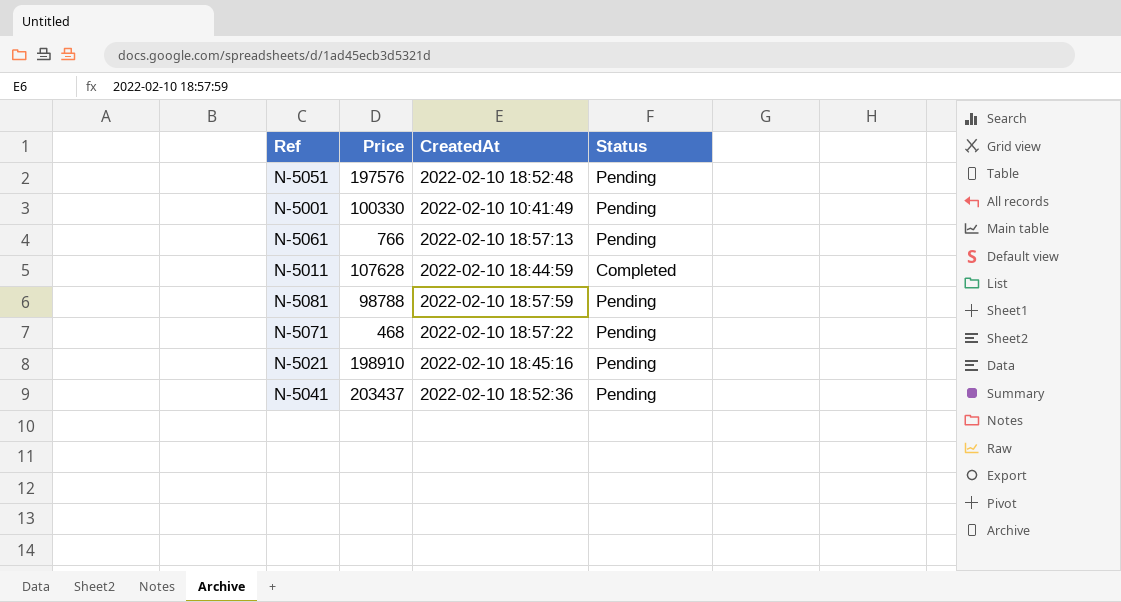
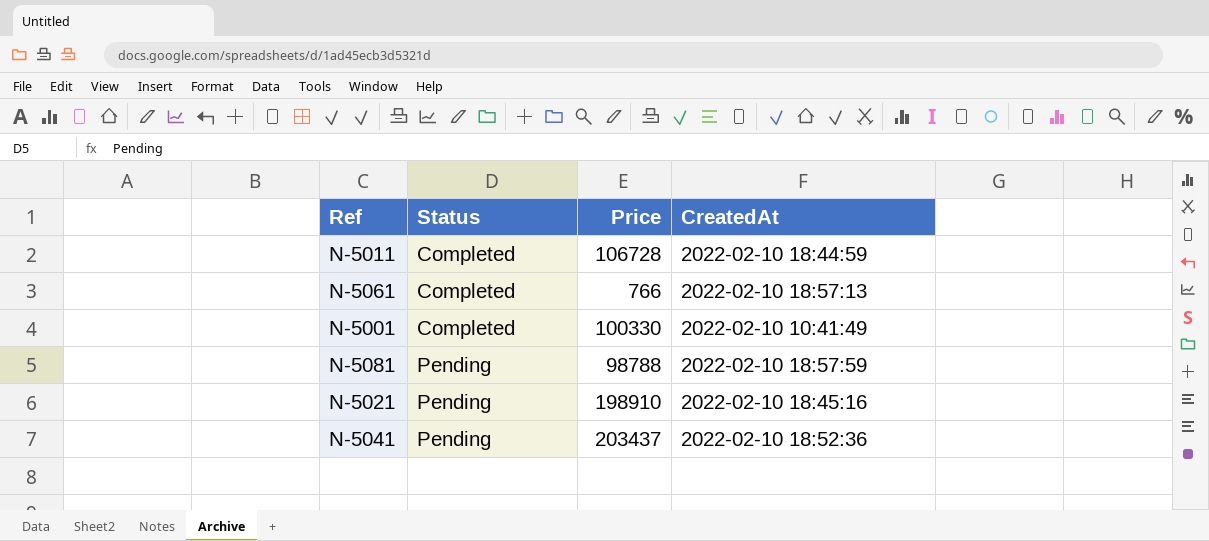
row order: none -> Status ascending
column Status | position: 4 -> 2
row N-5051: 197576 | 2022-02-10 18:52:48 | Pending -> none
row N-5071: 468 | 2022-02-10 18:57:22 | Pending -> none
N-5011 | Price: 107628 -> 106728
N-5061 | Status: Pending -> Completed
N-5001 | Status: Pending -> Completed

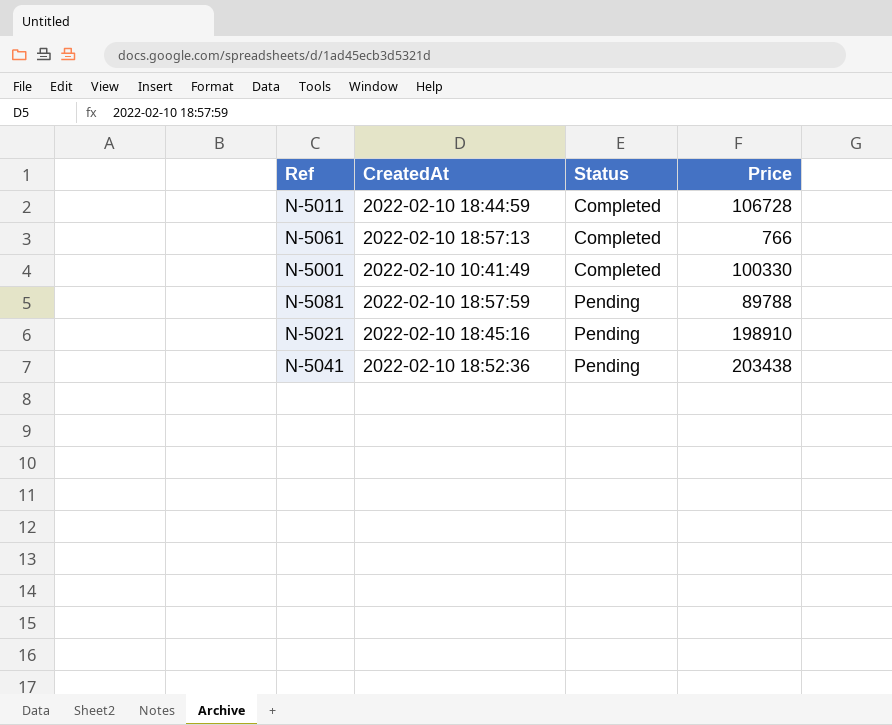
column CreatedAt | position: 4 -> 2
N-5081 | Price: 98788 -> 89788
N-5041 | Price: 203437 -> 203438

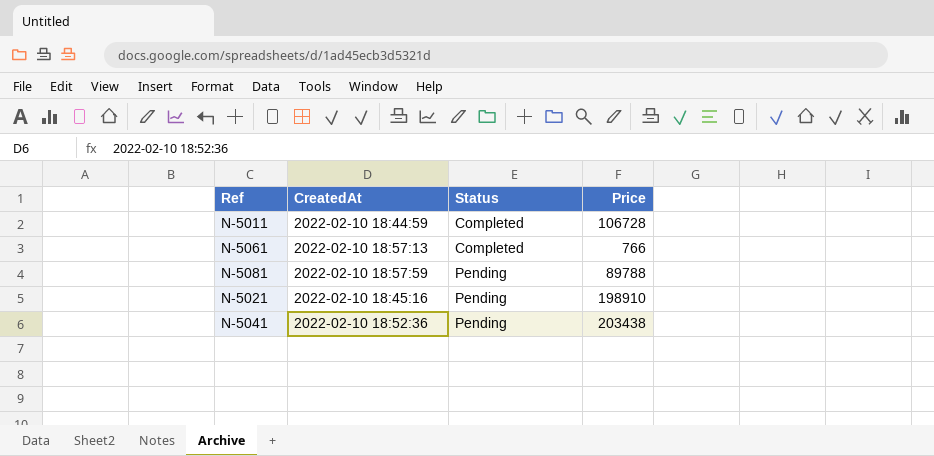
row N-5001: 2022-02-10 10:41:49 | Completed | 100330 -> none

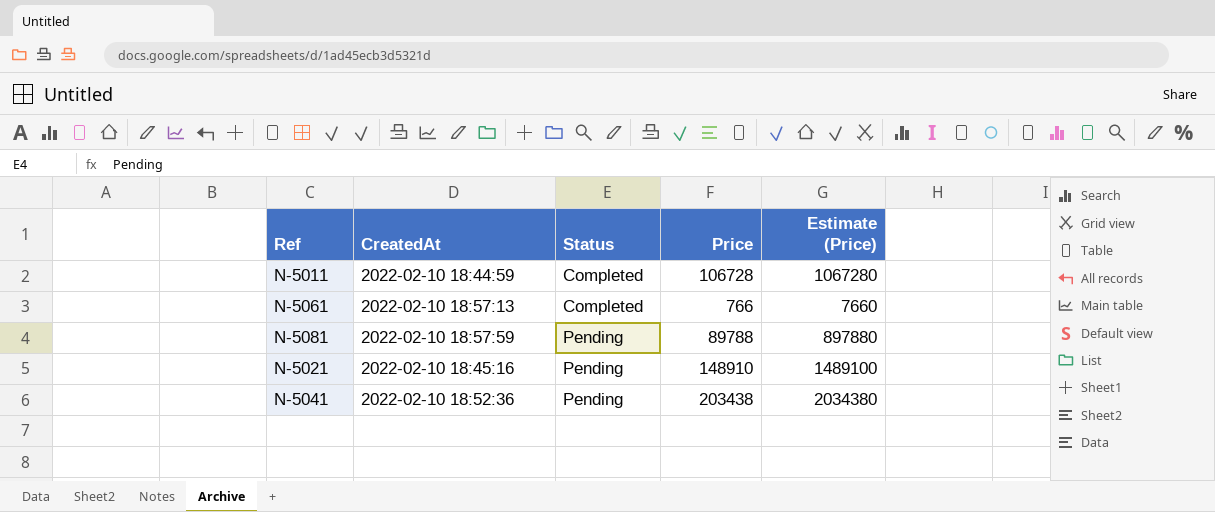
column Estimate (Price) | formula: none -> [Price] * 10
N-5021 | Price: 198910 -> 148910

